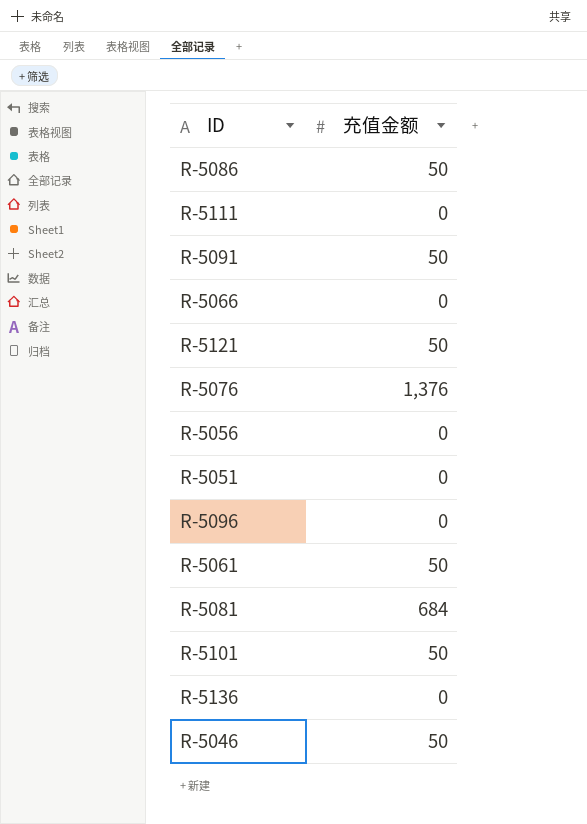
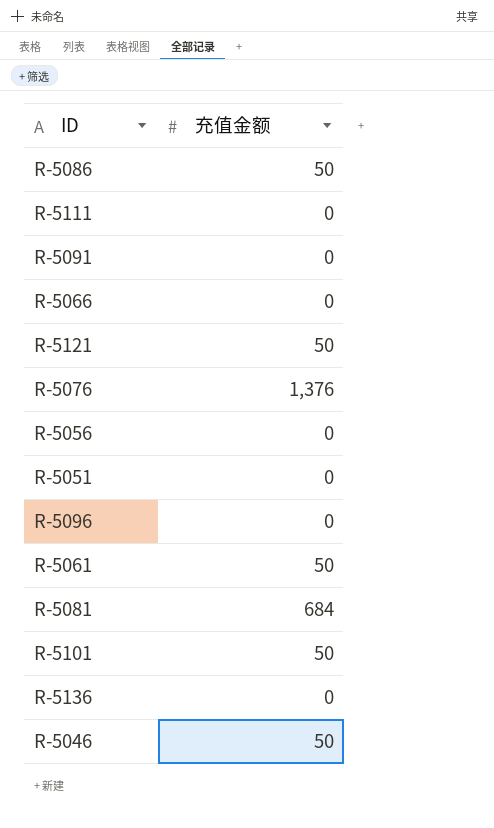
R-5091 | 充值金额: 50 -> 0

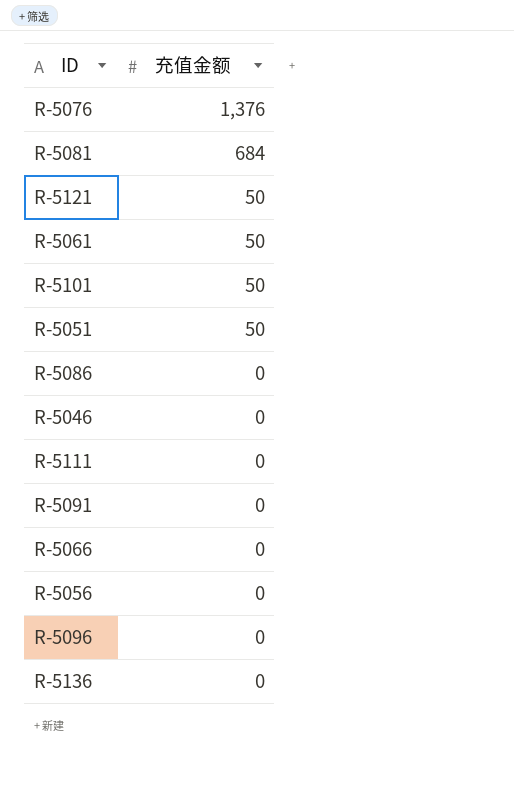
row order: none -> 充值金额 descending
R-5051 | 充值金额: 0 -> 50
R-5086 | 充值金额: 50 -> 0
R-5046 | 充值金额: 50 -> 0

